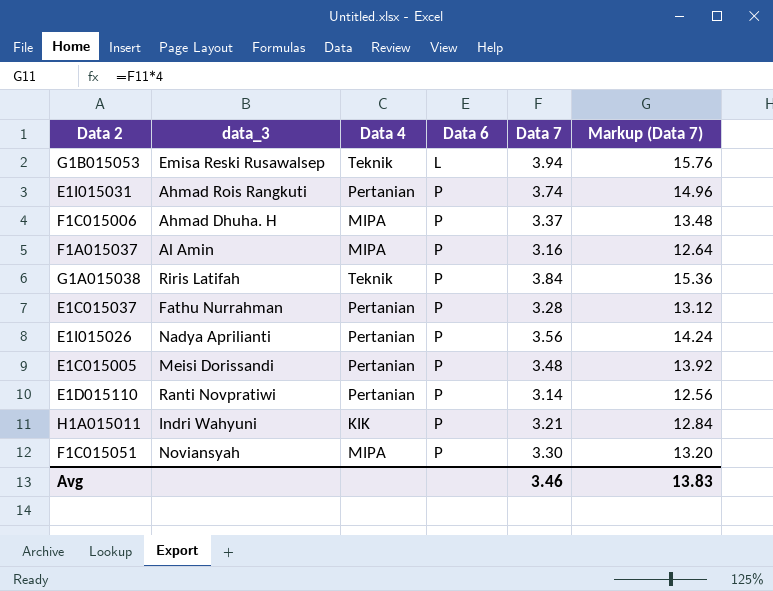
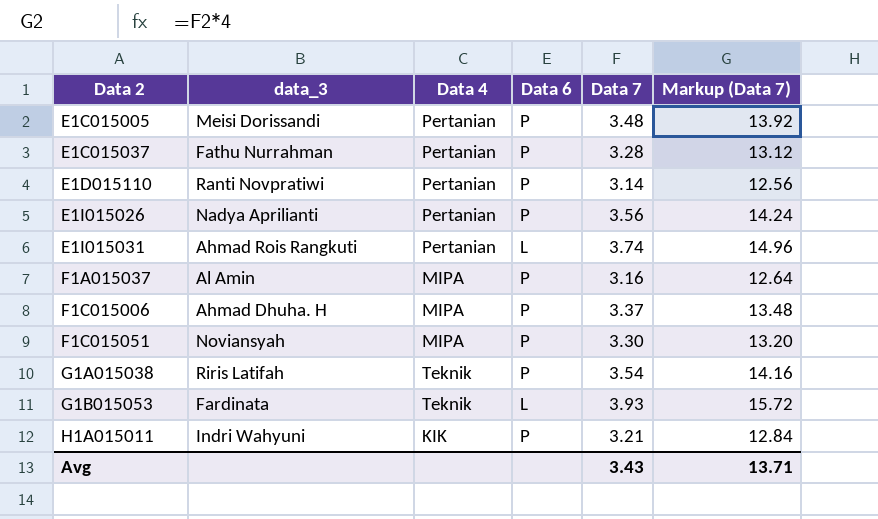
row order: Data 6 ascending -> Data 2 ascending
E1I015031 | Data 6: P -> L
G1A015038 | Data 7: 3.84 -> 3.54
G1A015038 | Markup (Data 7): 15.36 -> 14.16
G1B015053 | data_3: Emisa Reski Rusawalsep -> Fardinata
G1B015053 | Data 7: 3.94 -> 3.93
G1B015053 | Markup (Data 7): 15.76 -> 15.72
Avg | Data 7: 3.46 -> 3.43
Avg | Markup (Data 7): 13.83 -> 13.71

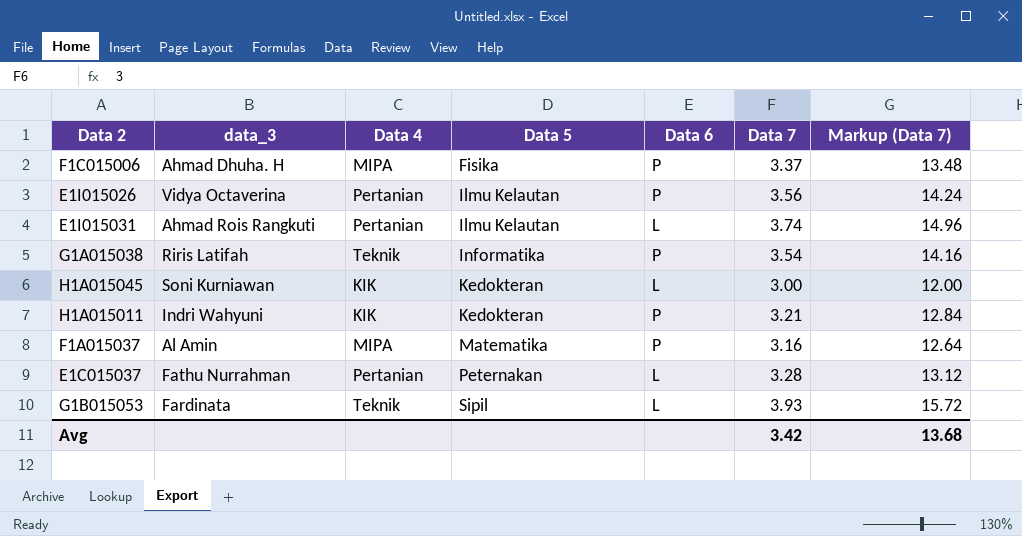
row order: Data 2 ascending -> Data 5 ascending
column Data 5 | position: none -> 4
row E1C015005: Meisi Dorissandi | Pertanian | P | 3.48 | 13.92 -> none
row E1D015110: Ranti Novpratiwi | Pertanian | P | 3.14 | 12.56 -> none
row F1C015051: Noviansyah | MIPA | P | 3.30 | 13.20 -> none
E1I015026 | data_3: Nadya Aprilianti -> Vidya Octaverina
row H1A015045: none -> Soni Kurniawan | KIK | Kedokteran | L | 3.00 | 12.00
E1C015037 | Data 6: P -> L
Avg | Data 7: 3.43 -> 3.42
Avg | Markup (Data 7): 13.71 -> 13.68

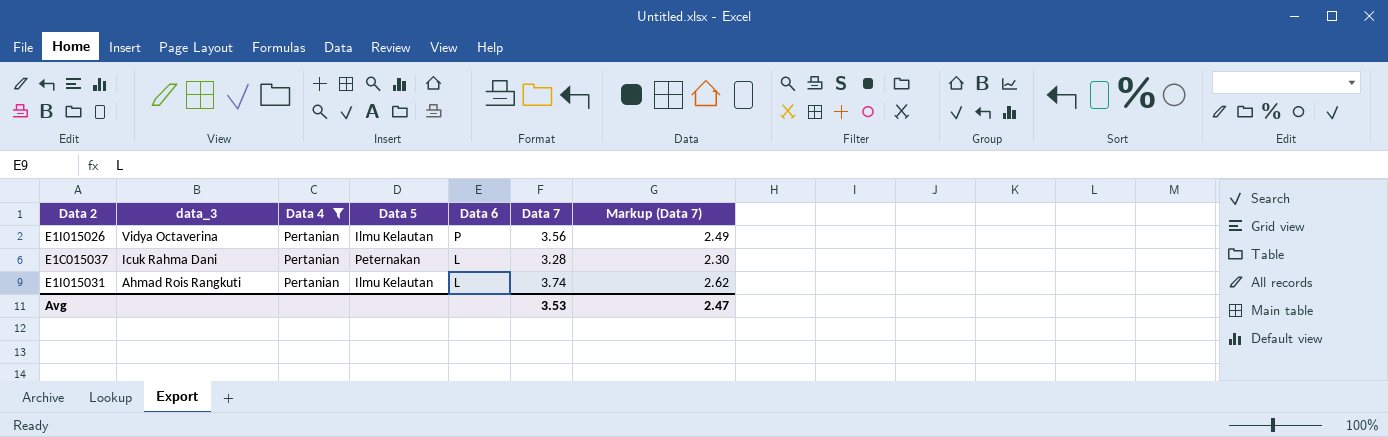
filter: none -> Data 4 = Pertanian
row order: Data 5 ascending -> data_3 descending
column Markup (Data 7) | formula: [Data 7] * 4 -> [Data 7] * 0.7
E1C015037 | data_3: Fathu Nurrahman -> Icuk Rahma Dani
Avg | Data 7: 3.42 -> 3.53
Avg | Markup (Data 7): 13.68 -> 2.47

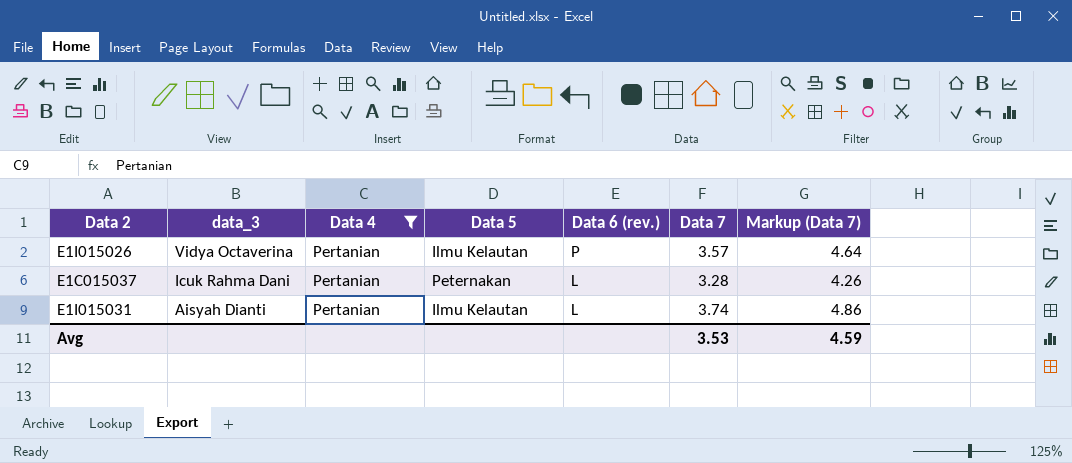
column name: Data 6 -> Data 6 (rev.)
column Markup (Data 7) | formula: [Data 7] * 0.7 -> [Data 7] * 1.3
E1I015026 | Data 7: 3.56 -> 3.57
E1I015031 | data_3: Ahmad Rois Rangkuti -> Aisyah Dianti
Avg | Markup (Data 7): 2.47 -> 4.59

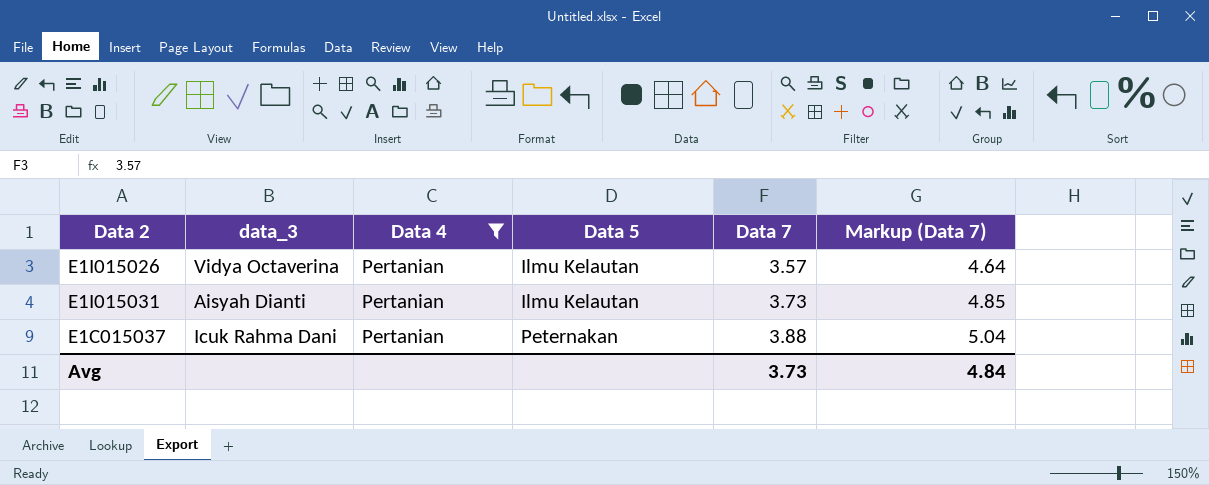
row order: data_3 descending -> Data 5 ascending
column Data 6 (rev.) | position: 5 -> none
E1I015031 | Data 7: 3.74 -> 3.73
E1I015031 | Markup (Data 7): 4.86 -> 4.85
E1C015037 | Data 7: 3.28 -> 3.88
E1C015037 | Markup (Data 7): 4.26 -> 5.04
Avg | Data 7: 3.53 -> 3.73
Avg | Markup (Data 7): 4.59 -> 4.84

